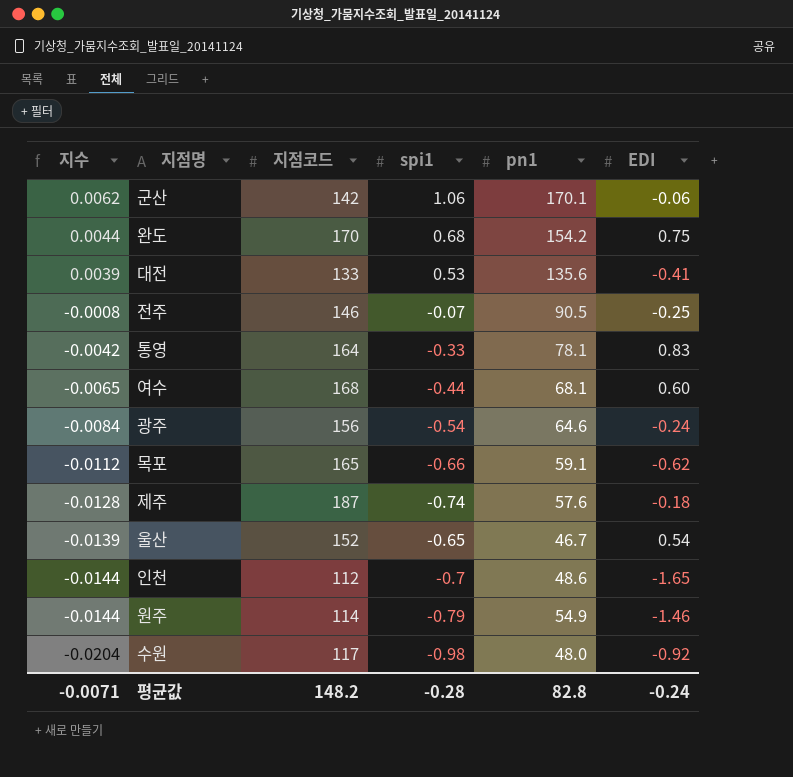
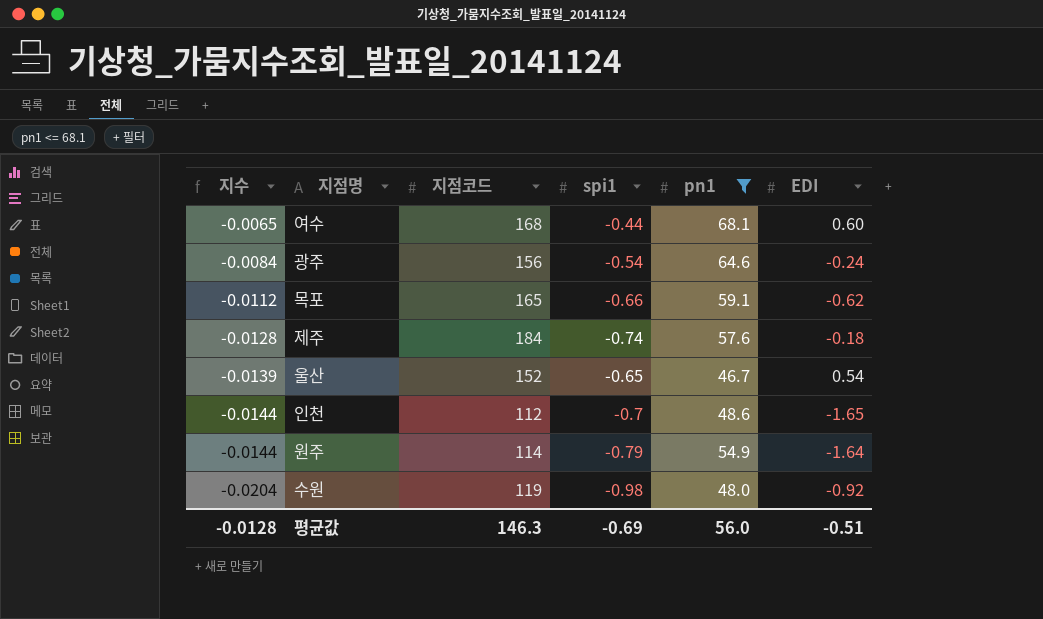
filter: none -> pn1 <= 68.1
제주 | 지점코드: 187 -> 184
원주 | EDI: -1.46 -> -1.64
수원 | 지점코드: 117 -> 119
평균값 | 지수: -0.0071 -> -0.0128
평균값 | 지점코드: 148.2 -> 146.3
평균값 | spi1: -0.28 -> -0.69
평균값 | pn1: 82.8 -> 56.0
평균값 | EDI: -0.24 -> -0.51

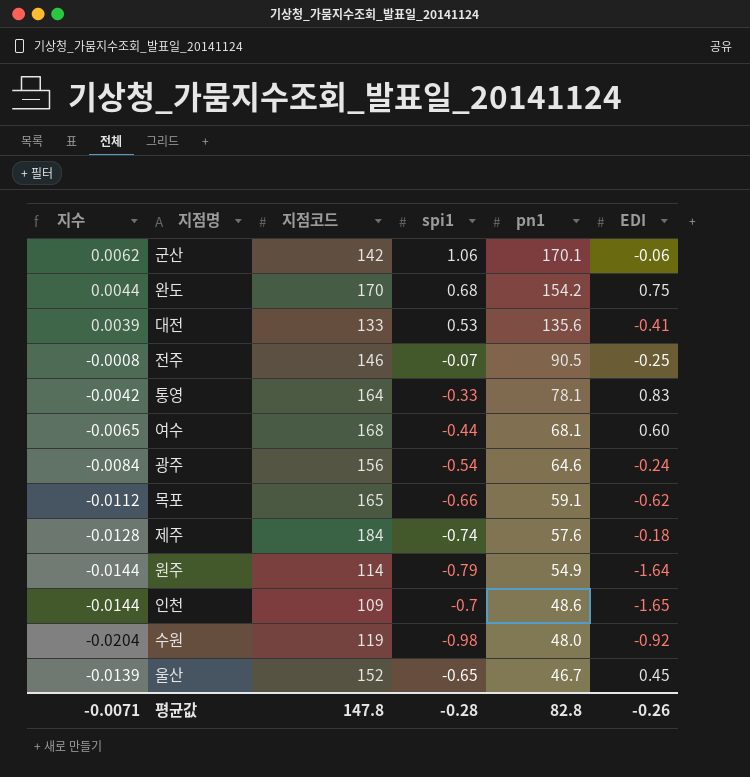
filter: pn1 <= 68.1 -> none
row order: 지수 descending -> pn1 descending
인천 | 지점코드: 112 -> 109
울산 | EDI: 0.54 -> 0.45
평균값 | 지수: -0.0128 -> -0.0071
평균값 | 지점코드: 146.3 -> 147.8
평균값 | spi1: -0.69 -> -0.28
평균값 | pn1: 56.0 -> 82.8
평균값 | EDI: -0.51 -> -0.26

